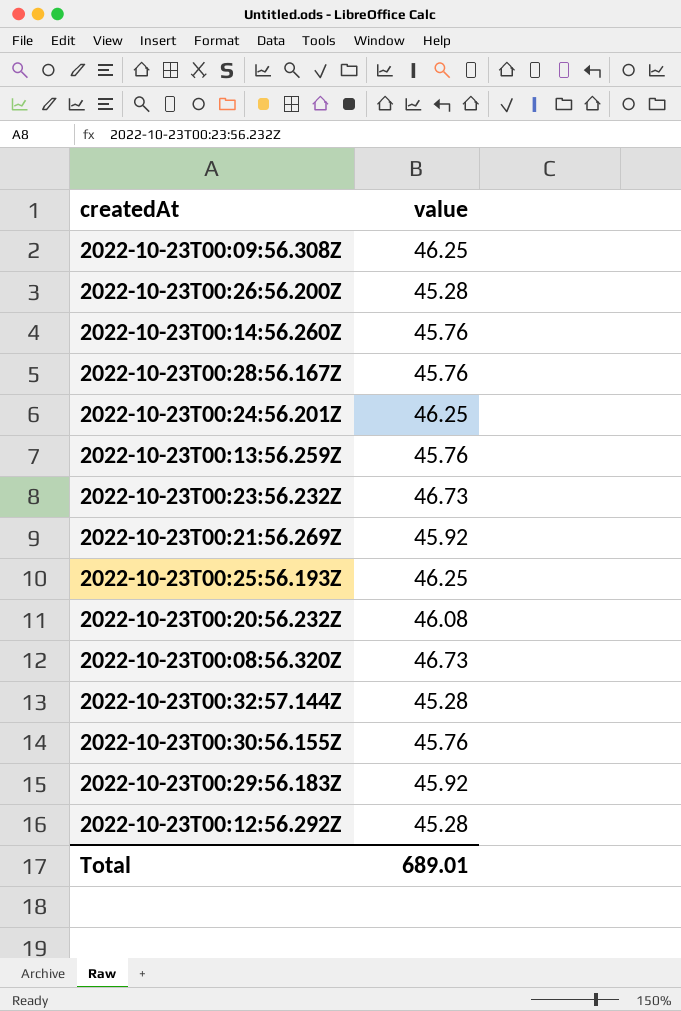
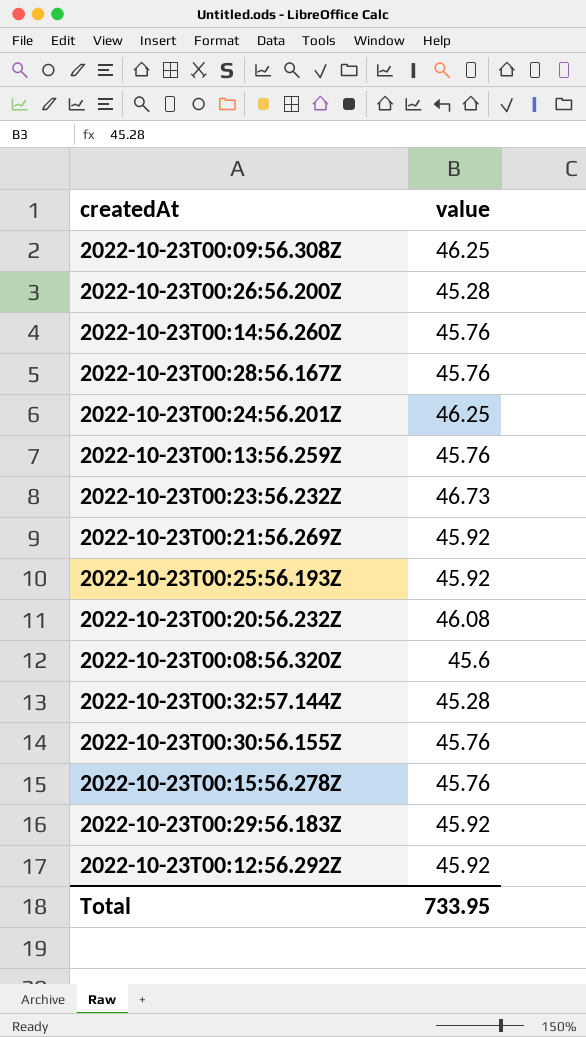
2022-10-23T00:25:56.193Z | value: 46.25 -> 45.92
2022-10-23T00:08:56.320Z | value: 46.73 -> 45.6
row 2022-10-23T00:15:56.278Z: none -> 45.76
2022-10-23T00:12:56.292Z | value: 45.28 -> 45.92
Total | value: 689.01 -> 733.95

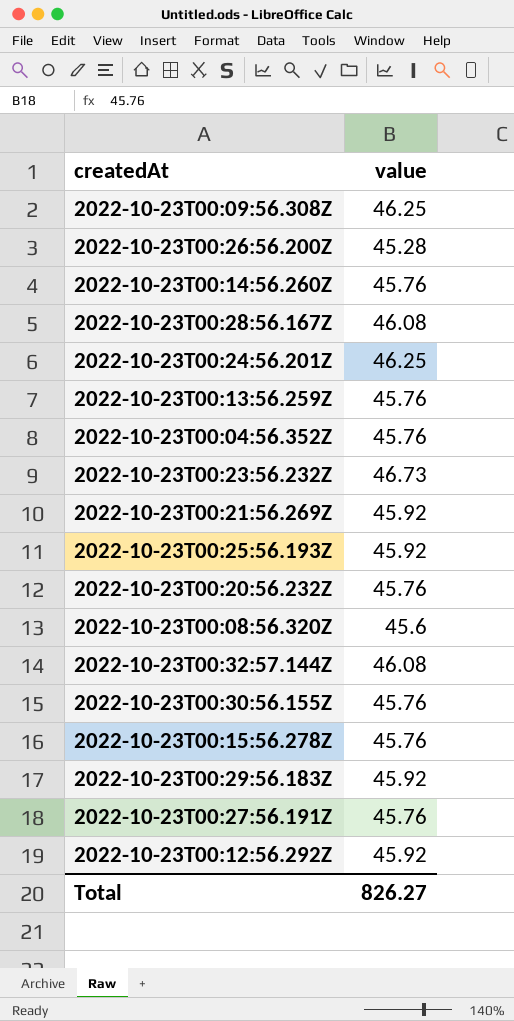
2022-10-23T00:28:56.167Z | value: 45.76 -> 46.08
row 2022-10-23T00:04:56.352Z: none -> 45.76
2022-10-23T00:20:56.232Z | value: 46.08 -> 45.76
2022-10-23T00:32:57.144Z | value: 45.28 -> 46.08
row 2022-10-23T00:27:56.191Z: none -> 45.76
Total | value: 733.95 -> 826.27

